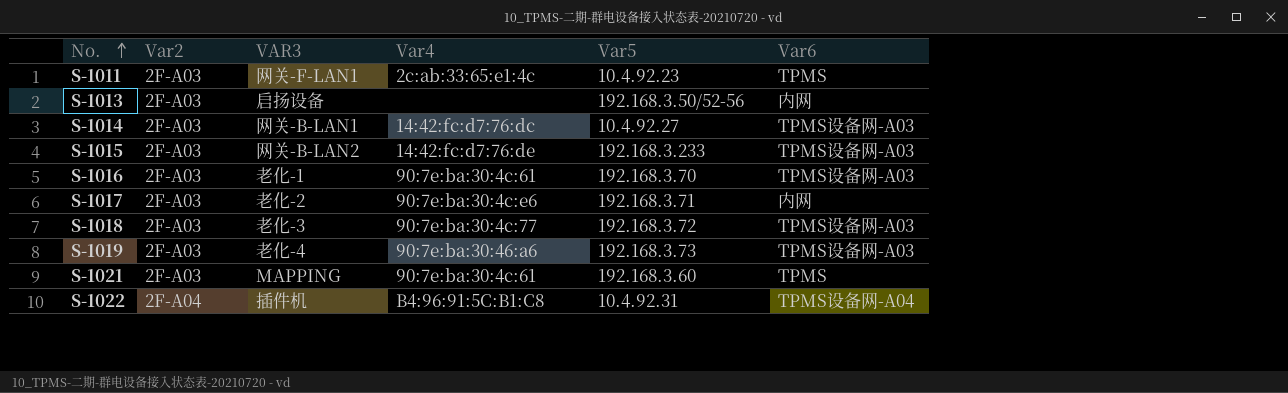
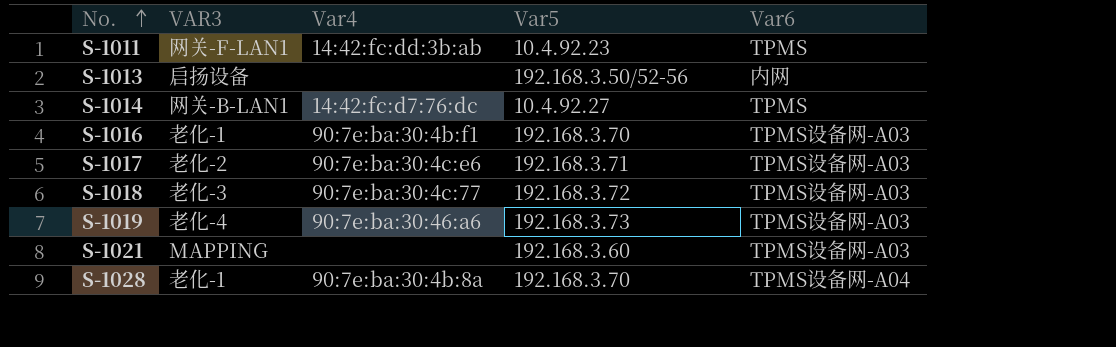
column Var2 | position: 2 -> none
row S-1015: 2F-A03 | 网关-B-LAN2 | 14:42:fc:d7:76:de | 192.168.3.233 | TPMS设备网-A03 -> none
row S-1022: 2F-A04 | 插件机 | B4:96:91:5C:B1:C8 | 10.4.92.31 | TPMS设备网-A04 -> none
S-1011 | Var4: 2c:ab:33:65:e1:4c -> 14:42:fc:dd:3b:ab
S-1014 | Var6: TPMS设备网-A03 -> TPMS
S-1016 | Var4: 90:7e:ba:30:4c:61 -> 90:7e:ba:30:4b:f1
S-1017 | Var6: 内网 -> TPMS设备网-A03
S-1021 | Var4: 90:7e:ba:30:4c:61 -> none
S-1021 | Var6: TPMS -> TPMS设备网-A03
row S-1028: none -> 老化-1 | 90:7e:ba:30:4b:8a | 192.168.3.70 | TPMS设备网-A04

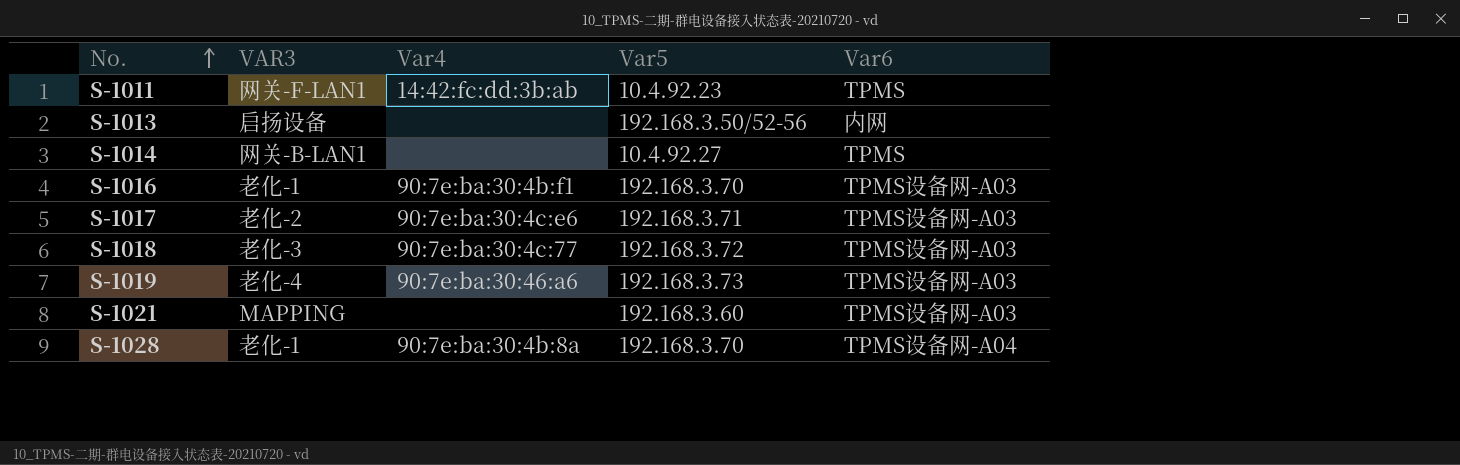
S-1014 | Var4: 14:42:fc:d7:76:dc -> none

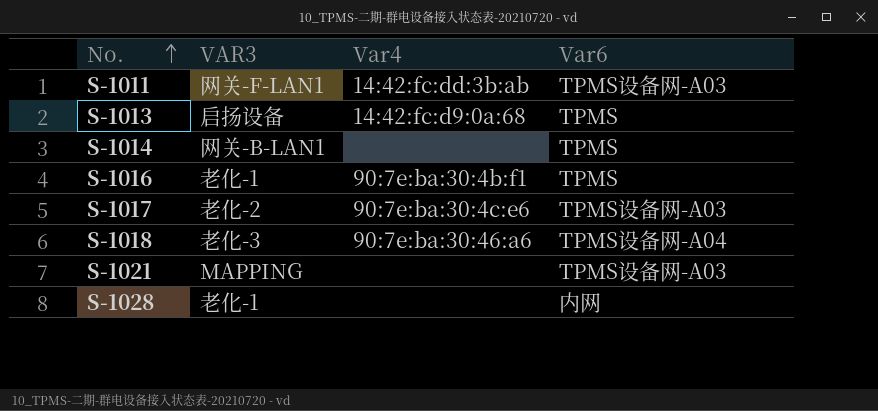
column Var5 | position: 4 -> none
row S-1019: 老化-4 | 90:7e:ba:30:46:a6 | 192.168.3.73 | TPMS设备网-A03 -> none
S-1011 | Var6: TPMS -> TPMS设备网-A03
S-1013 | Var4: none -> 14:42:fc:d9:0a:68
S-1013 | Var6: 内网 -> TPMS
S-1016 | Var6: TPMS设备网-A03 -> TPMS
S-1018 | Var4: 90:7e:ba:30:4c:77 -> 90:7e:ba:30:46:a6
S-1018 | Var6: TPMS设备网-A03 -> TPMS设备网-A04
S-1028 | Var4: 90:7e:ba:30:4b:8a -> none
S-1028 | Var6: TPMS设备网-A04 -> 内网

